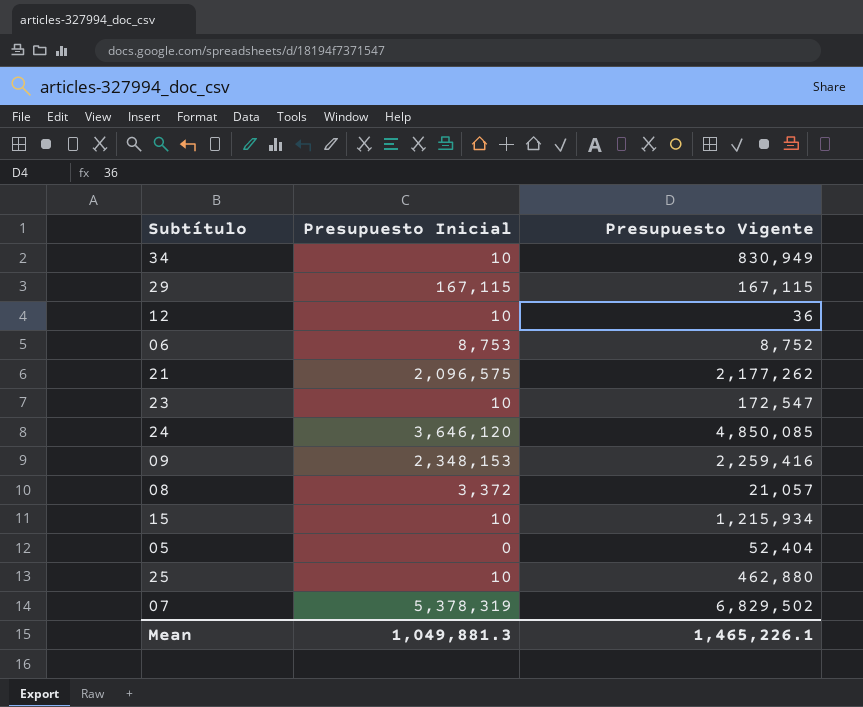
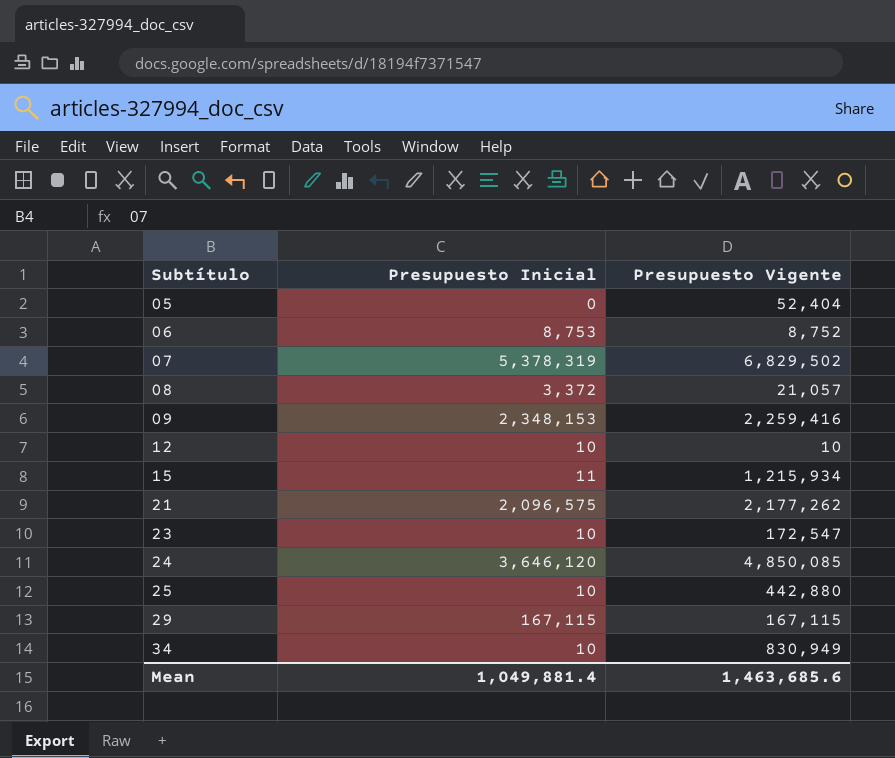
row order: none -> Subtítulo ascending
12 | Presupuesto Vigente: 36 -> 10
15 | Presupuesto Inicial: 10 -> 11
25 | Presupuesto Vigente: 462,880 -> 442,880
Mean | Presupuesto Inicial: 1,049,881.3 -> 1,049,881.4
Mean | Presupuesto Vigente: 1,465,226.1 -> 1,463,685.6

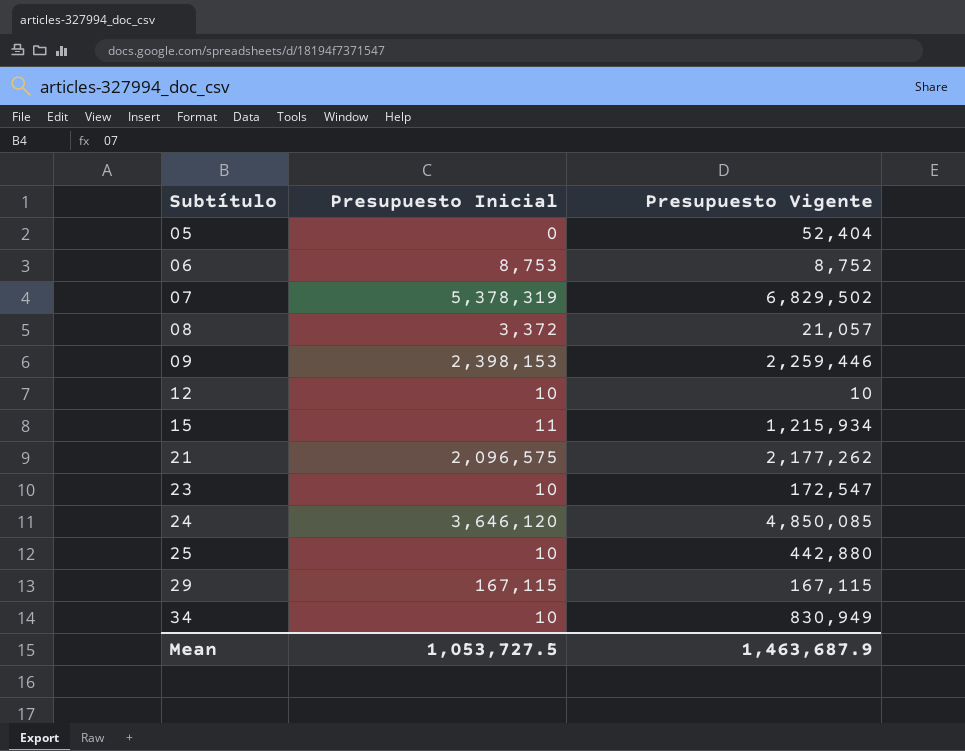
09 | Presupuesto Inicial: 2,348,153 -> 2,398,153
09 | Presupuesto Vigente: 2,259,416 -> 2,259,446
Mean | Presupuesto Inicial: 1,049,881.4 -> 1,053,727.5
Mean | Presupuesto Vigente: 1,463,685.6 -> 1,463,687.9

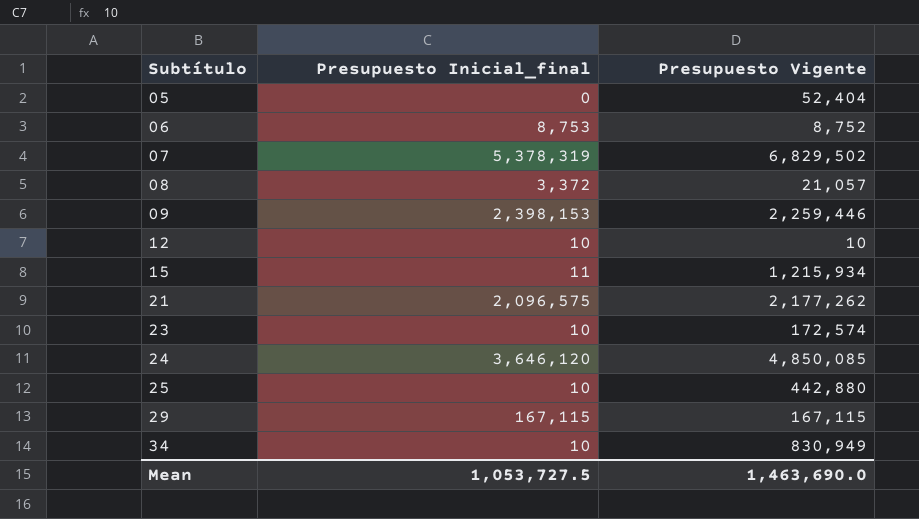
column name: Presupuesto Inicial -> Presupuesto Inicial_final
23 | Presupuesto Vigente: 172,547 -> 172,574
Mean | Presupuesto Vigente: 1,463,687.9 -> 1,463,690.0

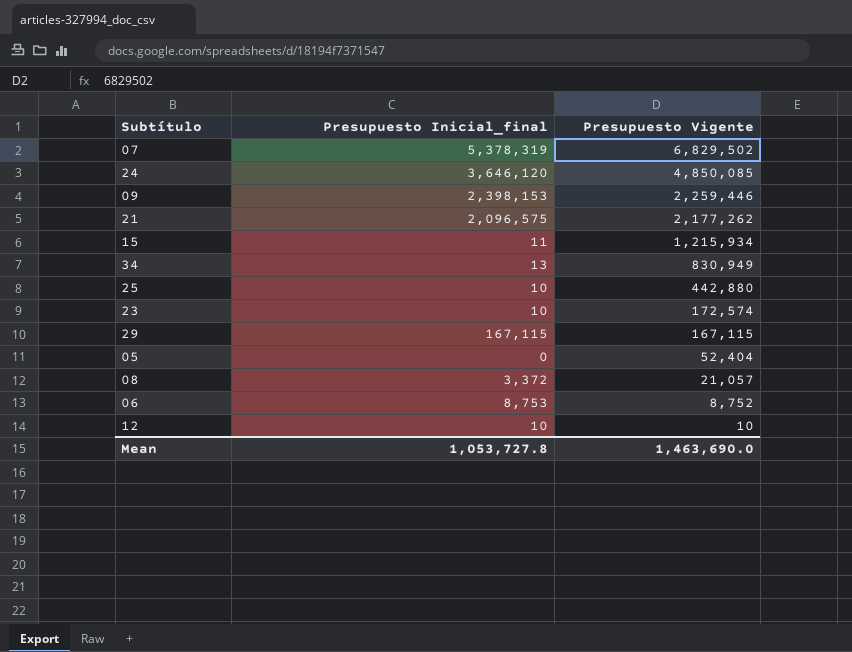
row order: Subtítulo ascending -> Presupuesto Vigente descending
34 | Presupuesto Inicial_final: 10 -> 13
Mean | Presupuesto Inicial_final: 1,053,727.5 -> 1,053,727.8

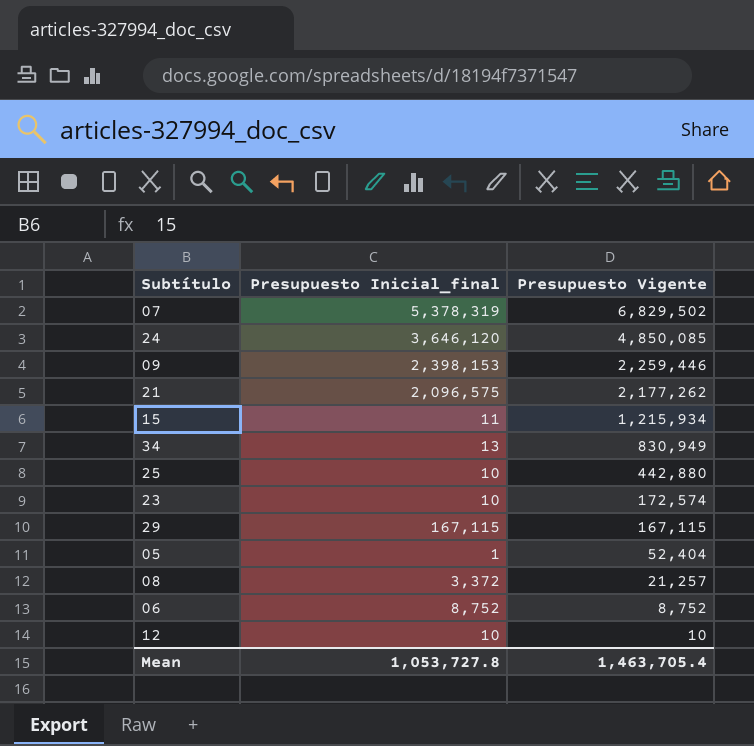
05 | Presupuesto Inicial_final: 0 -> 1
08 | Presupuesto Vigente: 21,057 -> 21,257
06 | Presupuesto Inicial_final: 8,753 -> 8,752
Mean | Presupuesto Vigente: 1,463,690.0 -> 1,463,705.4

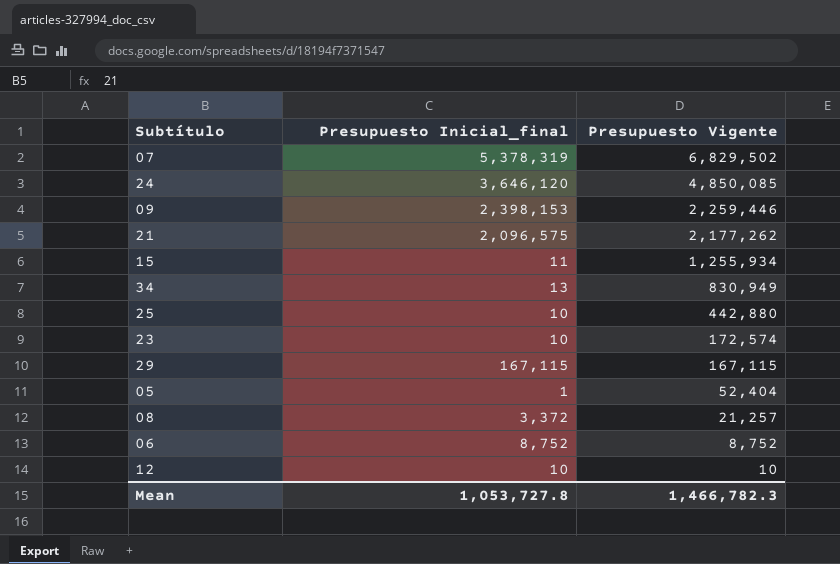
15 | Presupuesto Vigente: 1,215,934 -> 1,255,934
Mean | Presupuesto Vigente: 1,463,705.4 -> 1,466,782.3

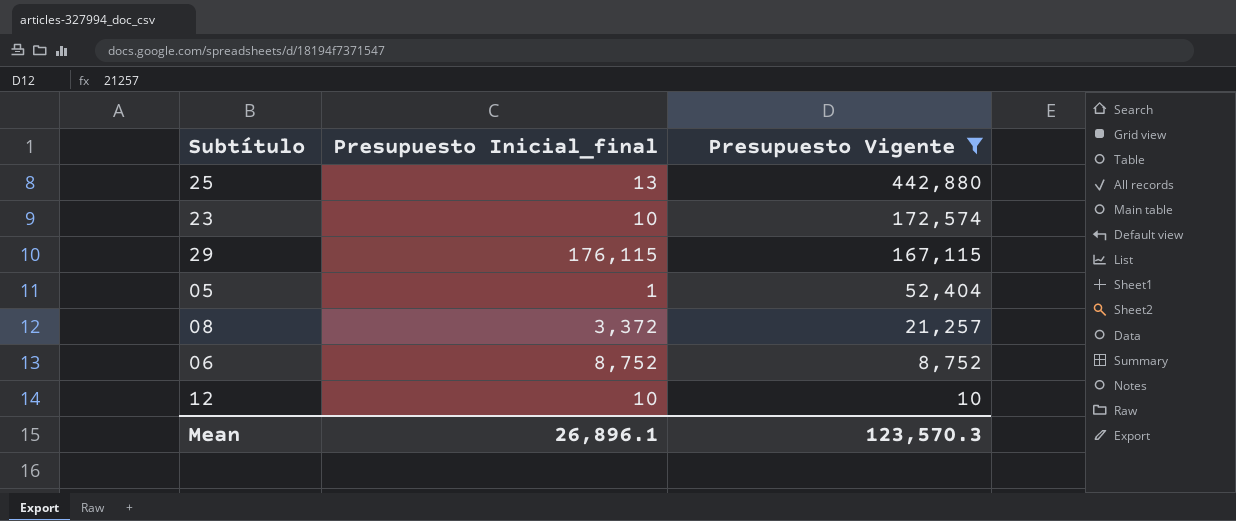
filter: none -> Presupuesto Vigente <= 442,880
25 | Presupuesto Inicial_final: 10 -> 13
29 | Presupuesto Inicial_final: 167,115 -> 176,115
Mean | Presupuesto Inicial_final: 1,053,727.8 -> 26,896.1
Mean | Presupuesto Vigente: 1,466,782.3 -> 123,570.3

